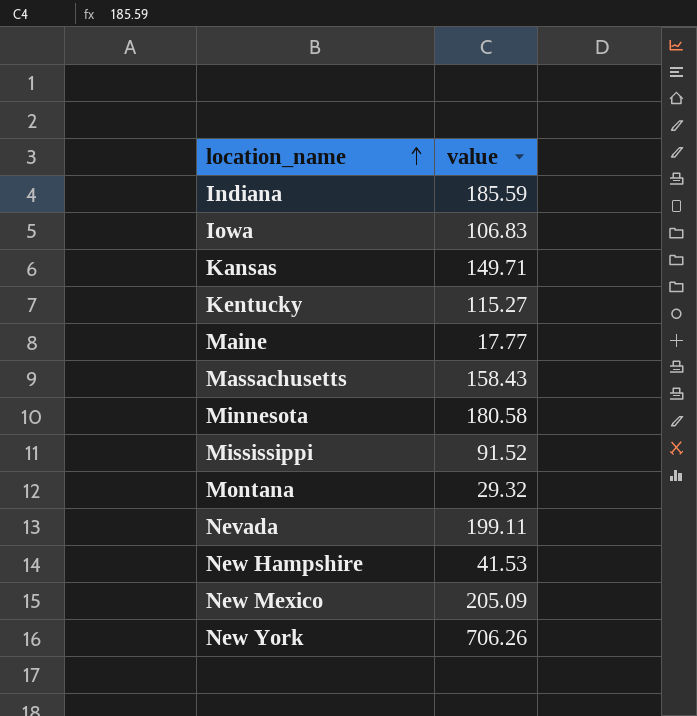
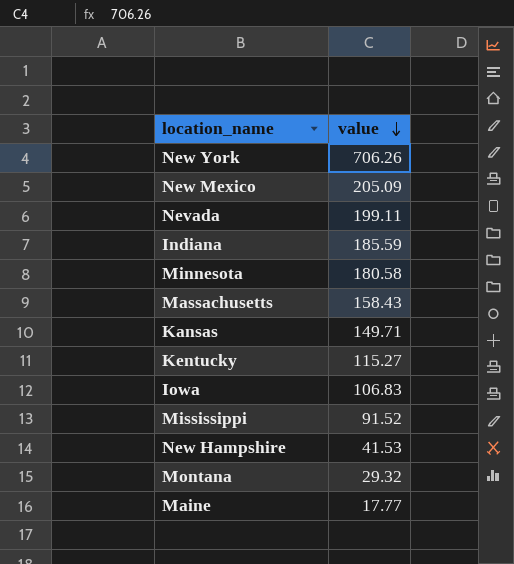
row order: location_name ascending -> value descending

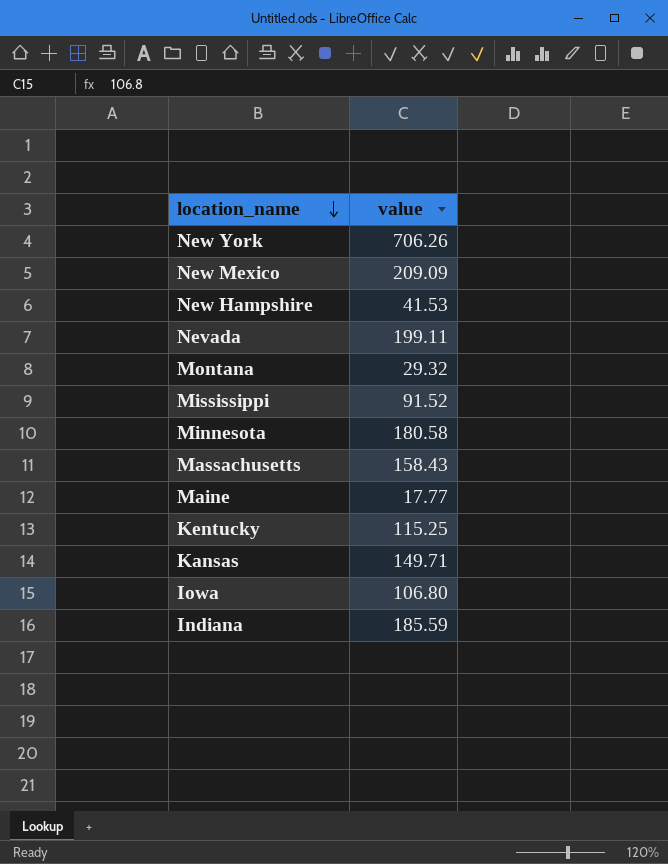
row order: value descending -> location_name descending
New Mexico | value: 205.09 -> 209.09
Kentucky | value: 115.27 -> 115.25
Iowa | value: 106.83 -> 106.80

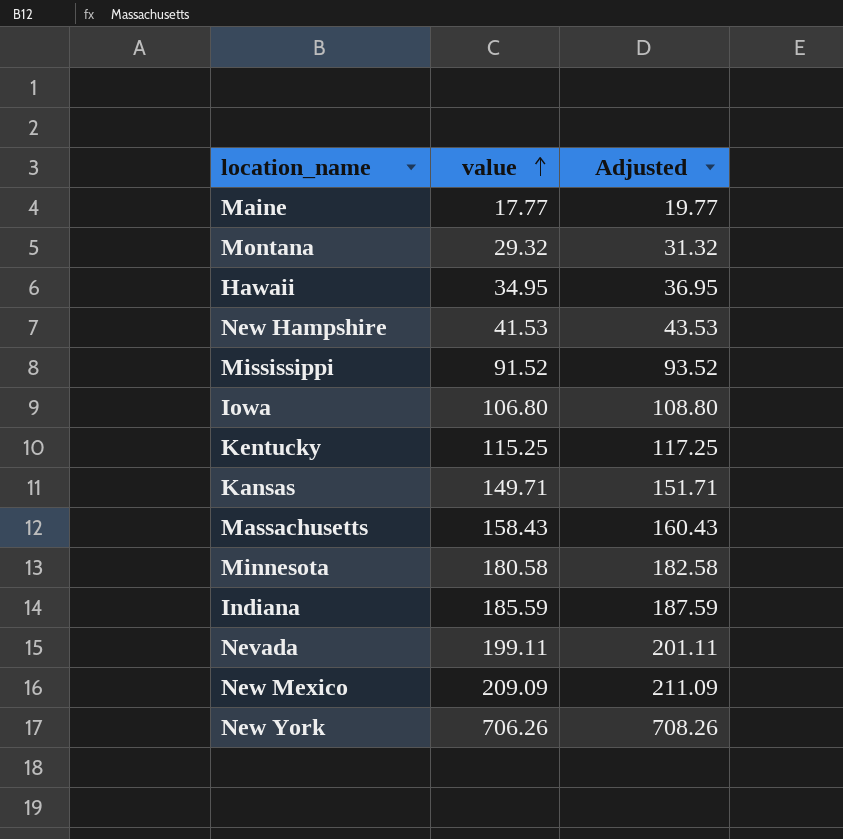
row order: location_name descending -> value ascending
column Adjusted | formula: none -> [value] + 2
row Hawaii: none -> 34.95 | 36.95

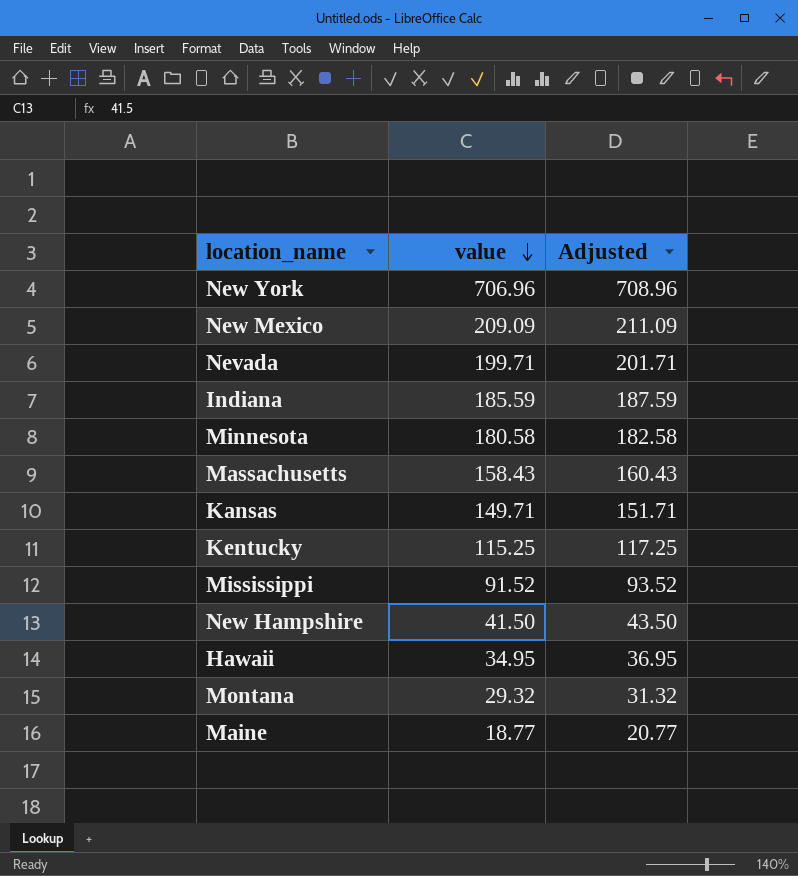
row order: value ascending -> value descending
row Iowa: 106.80 | 108.80 -> none
New York | value: 706.26 -> 706.96
New York | Adjusted: 708.26 -> 708.96
Nevada | value: 199.11 -> 199.71
Nevada | Adjusted: 201.11 -> 201.71
New Hampshire | value: 41.53 -> 41.50
New Hampshire | Adjusted: 43.53 -> 43.50
Maine | value: 17.77 -> 18.77
Maine | Adjusted: 19.77 -> 20.77

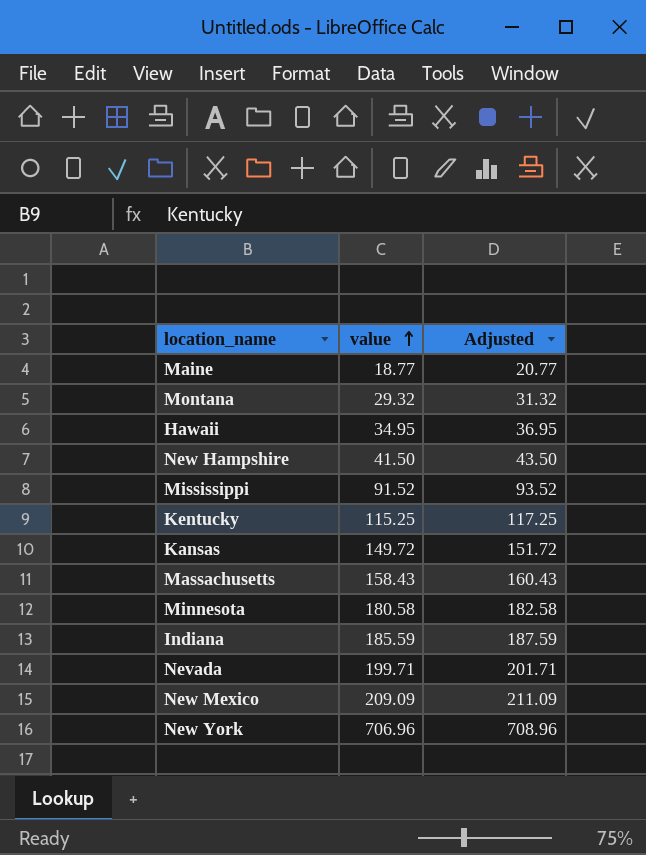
row order: value descending -> value ascending
Kansas | value: 149.71 -> 149.72
Kansas | Adjusted: 151.71 -> 151.72

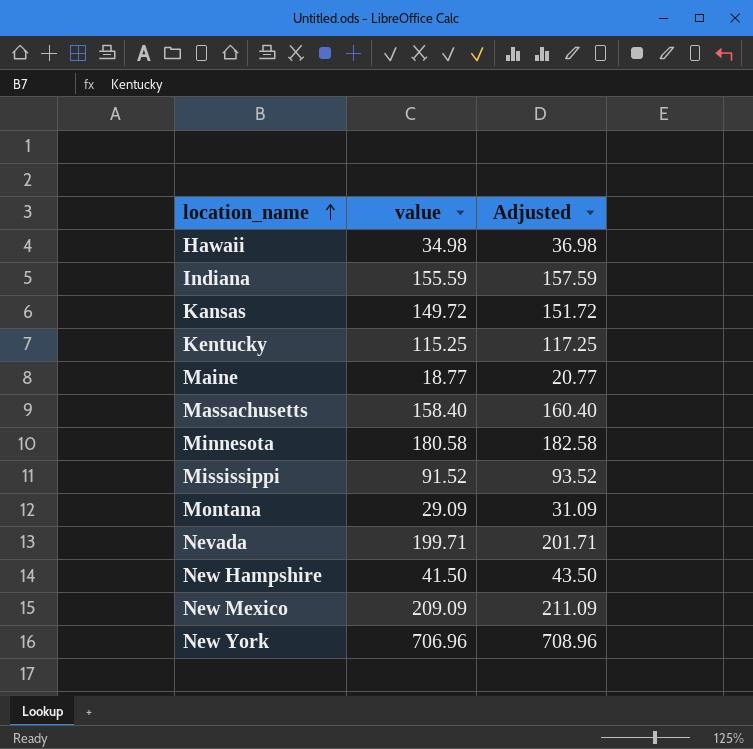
row order: value ascending -> location_name ascending
Hawaii | value: 34.95 -> 34.98
Hawaii | Adjusted: 36.95 -> 36.98
Indiana | value: 185.59 -> 155.59
Indiana | Adjusted: 187.59 -> 157.59
Massachusetts | value: 158.43 -> 158.40
Massachusetts | Adjusted: 160.43 -> 160.40
Montana | value: 29.32 -> 29.09
Montana | Adjusted: 31.32 -> 31.09

